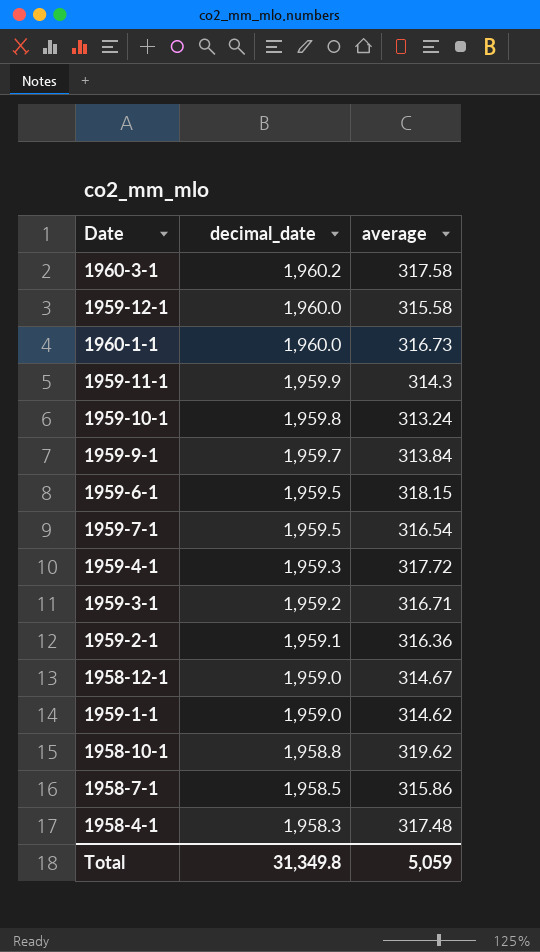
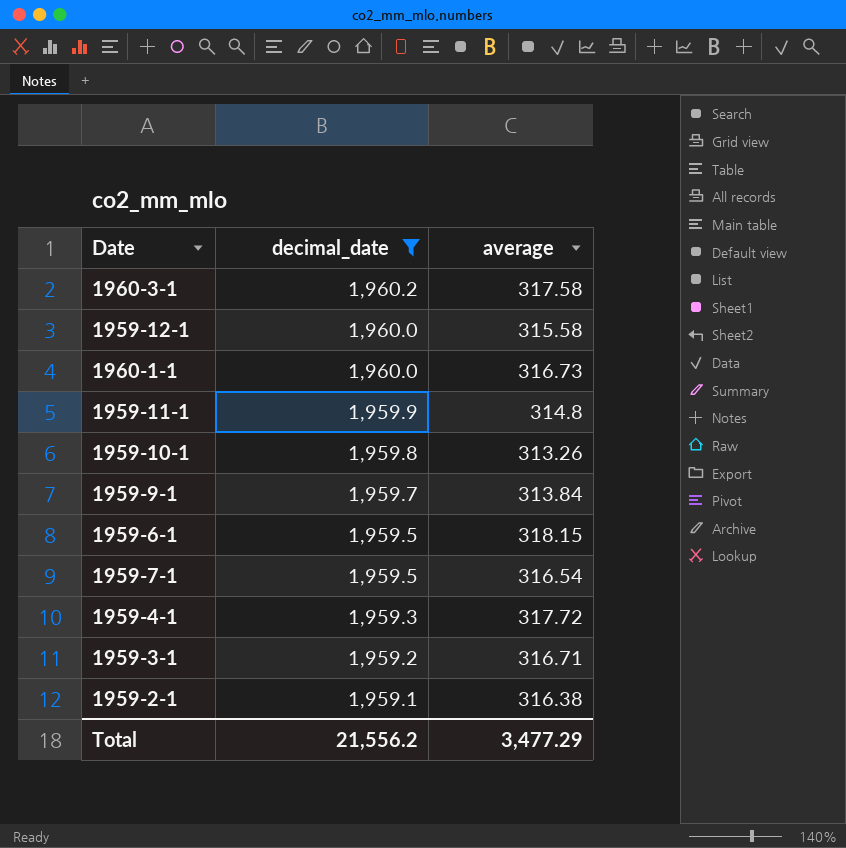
filter: none -> decimal_date >= 1,959.1
1959-11-1 | average: 314.3 -> 314.8
1959-10-1 | average: 313.24 -> 313.26
1959-2-1 | average: 316.36 -> 316.38
Total | decimal_date: 31,349.8 -> 21,556.2
Total | average: 5,059 -> 3,477.29

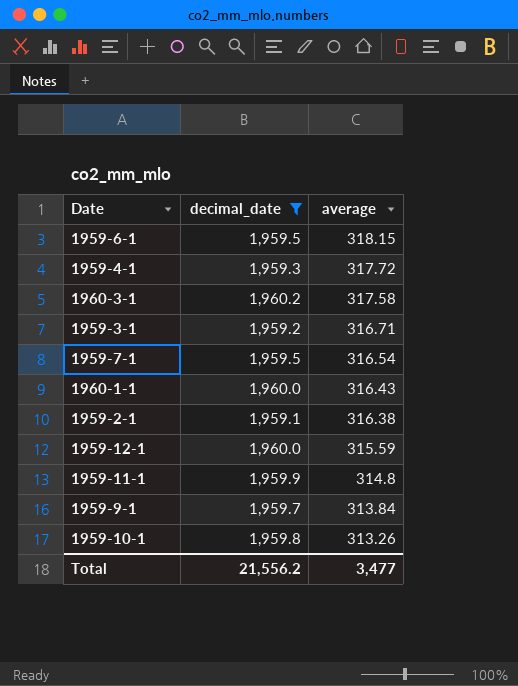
row order: decimal_date descending -> average descending
1960-1-1 | average: 316.73 -> 316.43
1959-12-1 | average: 315.58 -> 315.59
Total | average: 3,477.29 -> 3,477

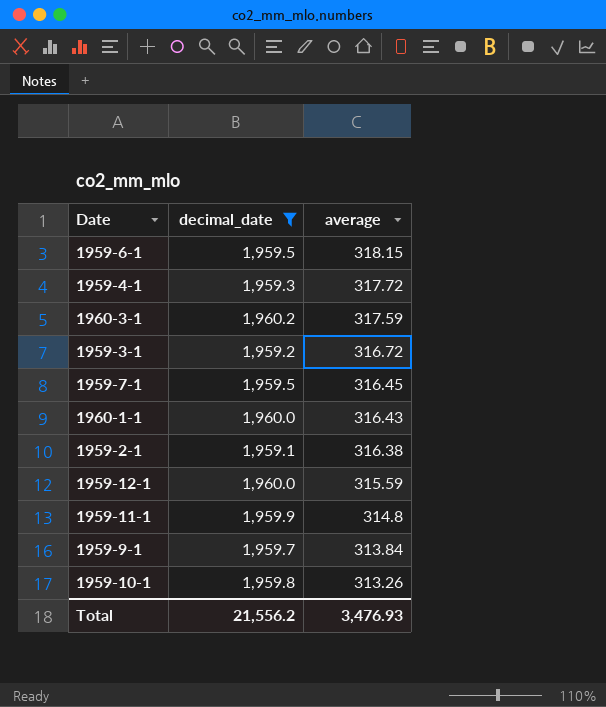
1960-3-1 | average: 317.58 -> 317.59
1959-3-1 | average: 316.71 -> 316.72
1959-7-1 | average: 316.54 -> 316.45
Total | average: 3,477 -> 3,476.93

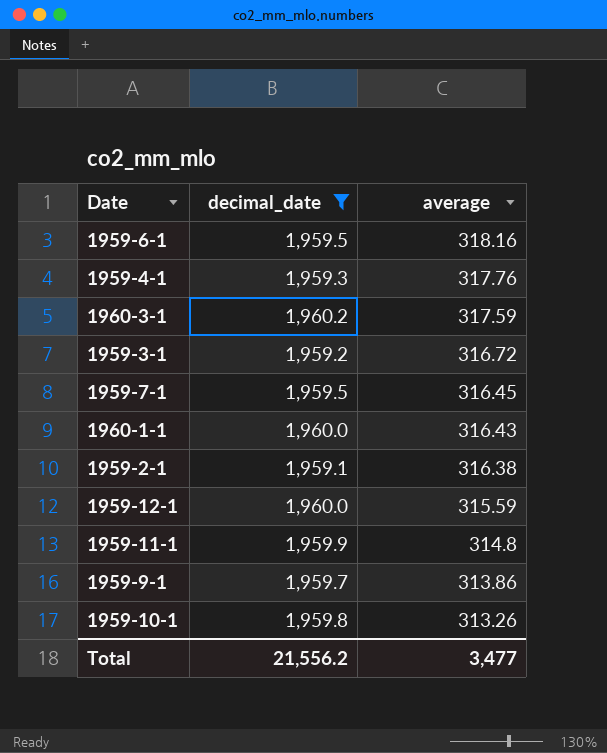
1959-6-1 | average: 318.15 -> 318.16
1959-4-1 | average: 317.72 -> 317.76
1959-9-1 | average: 313.84 -> 313.86
Total | average: 3,476.93 -> 3,477

